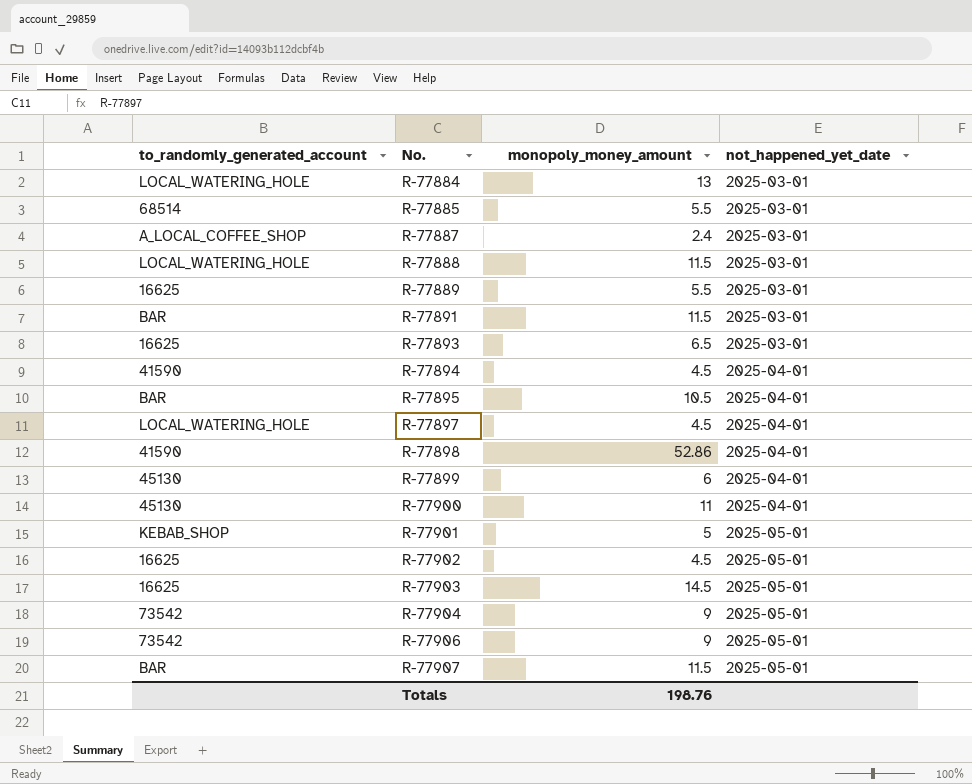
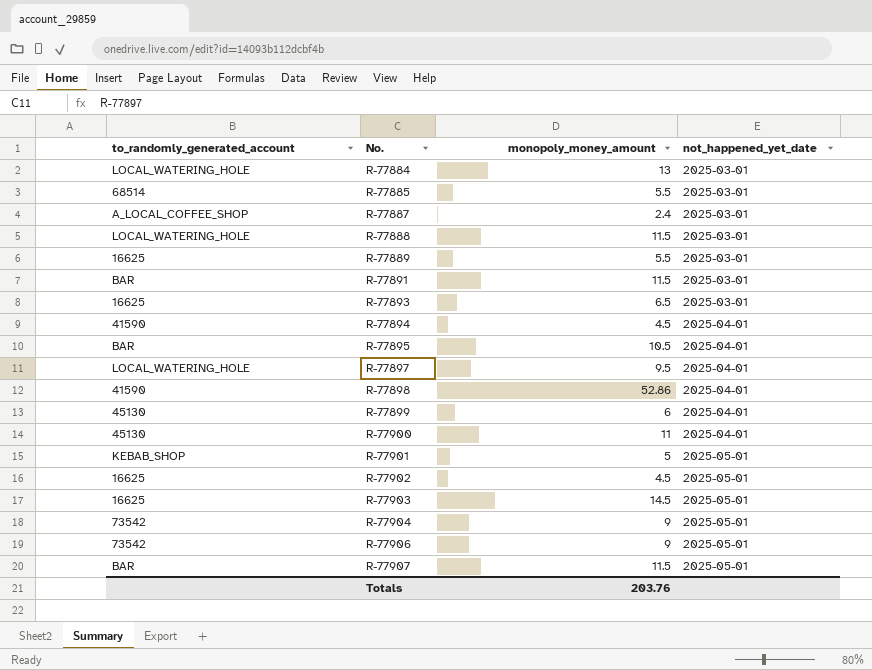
R-77897 | monopoly_money_amount: 4.5 -> 9.5
Totals | monopoly_money_amount: 198.76 -> 203.76

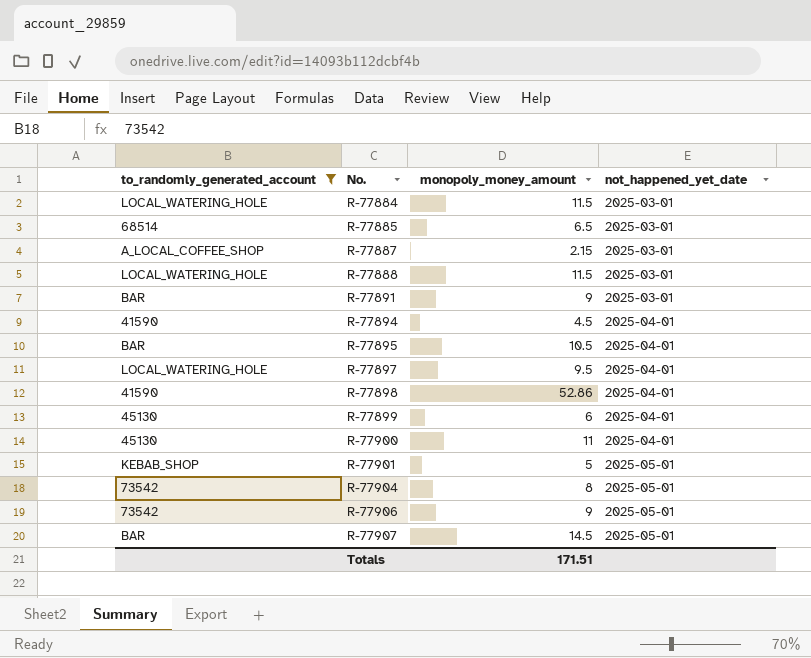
filter: none -> to_randomly_generated_account != 16625
R-77884 | monopoly_money_amount: 13 -> 11.5
R-77885 | monopoly_money_amount: 5.5 -> 6.5
R-77887 | monopoly_money_amount: 2.4 -> 2.15
R-77891 | monopoly_money_amount: 11.5 -> 9
R-77904 | monopoly_money_amount: 9 -> 8
R-77907 | monopoly_money_amount: 11.5 -> 14.5
Totals | monopoly_money_amount: 203.76 -> 171.51

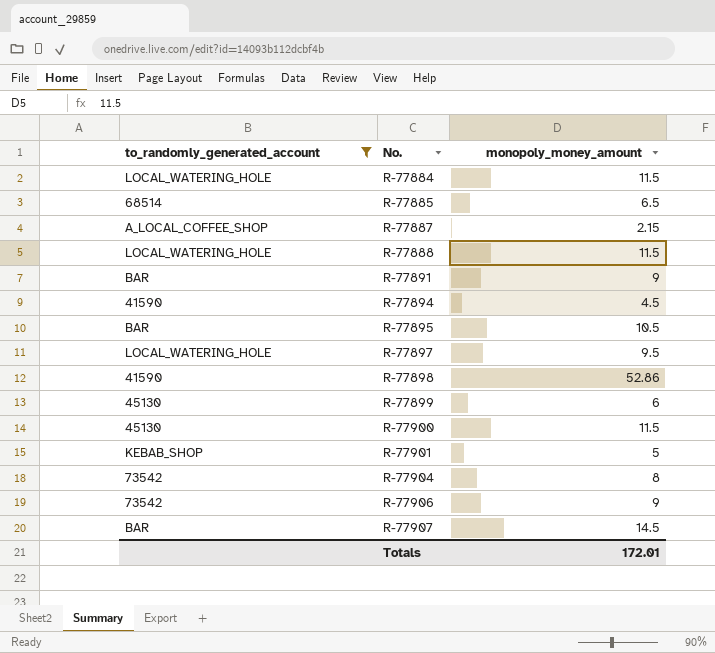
column not_happened_yet_date | position: 4 -> none
R-77900 | monopoly_money_amount: 11 -> 11.5
Totals | monopoly_money_amount: 171.51 -> 172.01

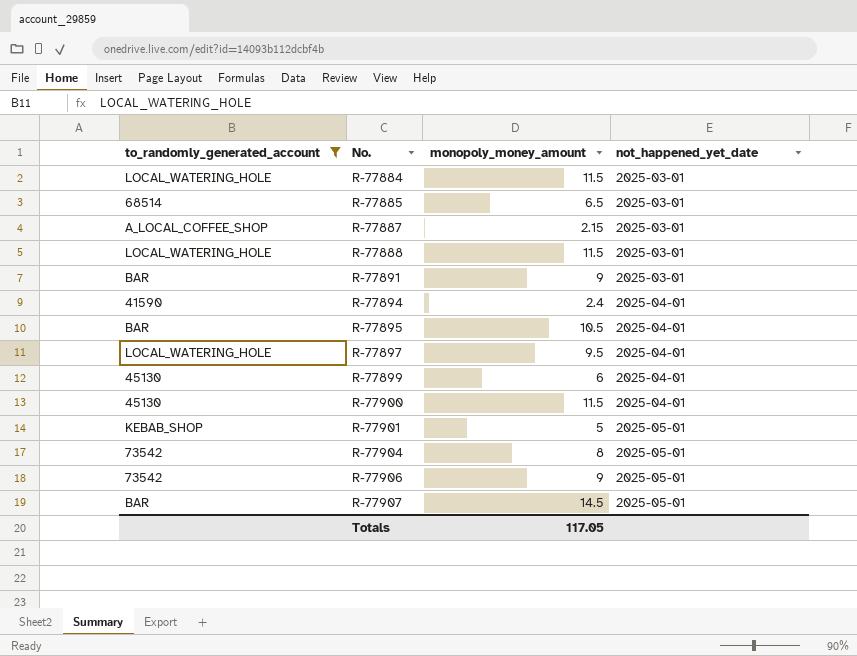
column not_happened_yet_date | position: none -> 4
row R-77898: 41590 | 52.86 -> none
R-77894 | monopoly_money_amount: 4.5 -> 2.4
Totals | monopoly_money_amount: 172.01 -> 117.05

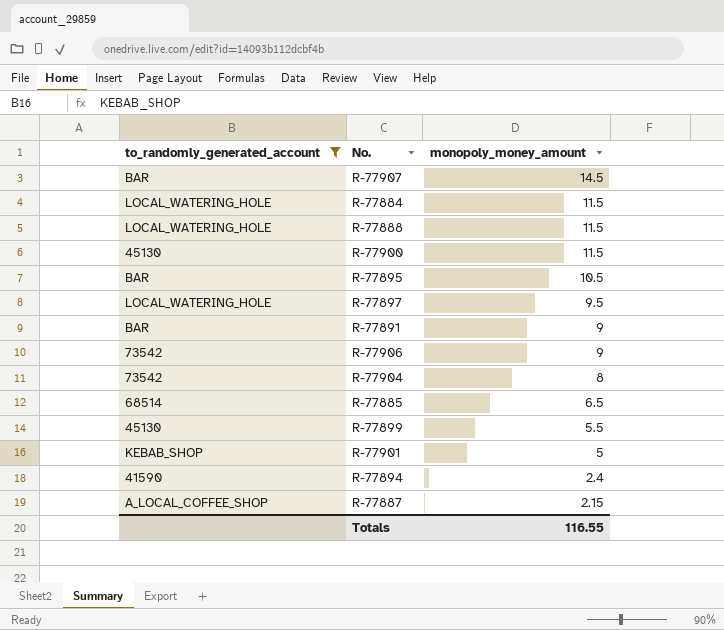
row order: No. ascending -> monopoly_money_amount descending
column not_happened_yet_date | position: 4 -> none
R-77899 | monopoly_money_amount: 6 -> 5.5
Totals | monopoly_money_amount: 117.05 -> 116.55

